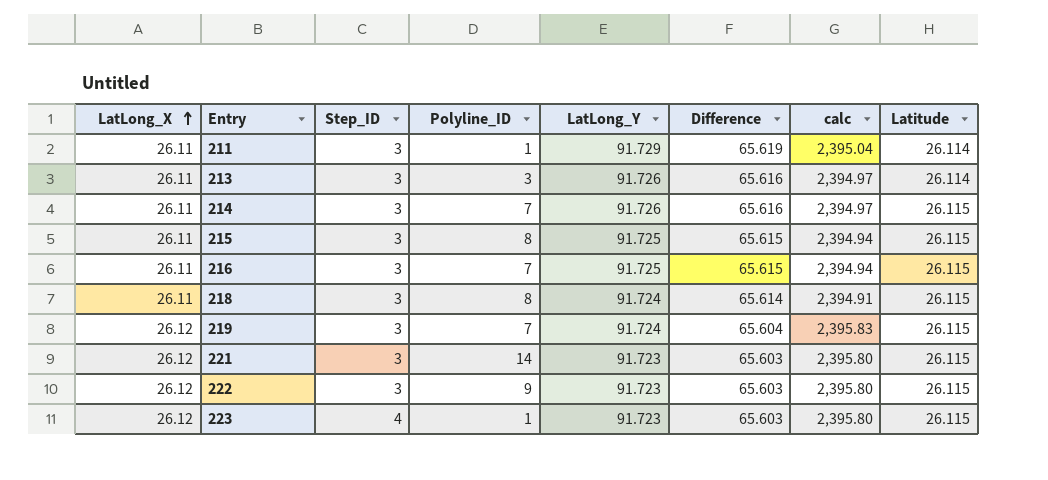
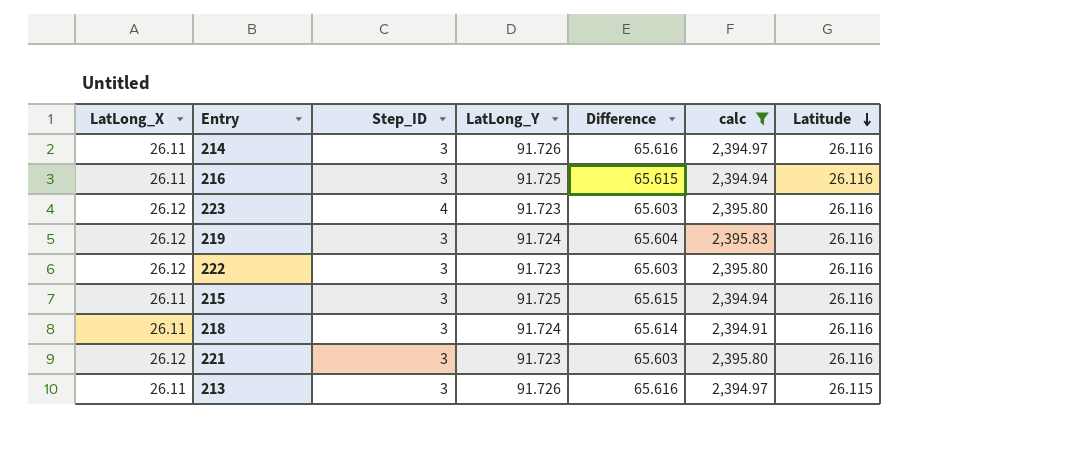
filter: none -> calc != 2,395.04
row order: LatLong_X ascending -> Latitude descending
column Polyline_ID | position: 4 -> none
214 | Latitude: 26.115 -> 26.116
216 | Latitude: 26.115 -> 26.116
223 | Latitude: 26.115 -> 26.116
219 | Latitude: 26.115 -> 26.116
222 | Latitude: 26.115 -> 26.116
215 | Latitude: 26.115 -> 26.116
218 | Latitude: 26.115 -> 26.116
221 | Latitude: 26.115 -> 26.116
213 | Latitude: 26.114 -> 26.115

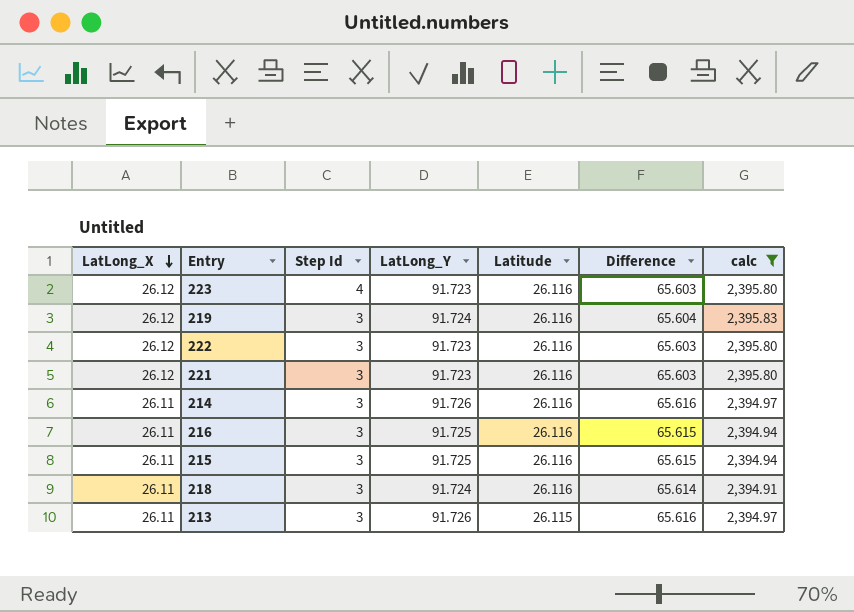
row order: Latitude descending -> LatLong_X descending
column name: Step_ID -> Step Id
column Latitude | position: 7 -> 5

